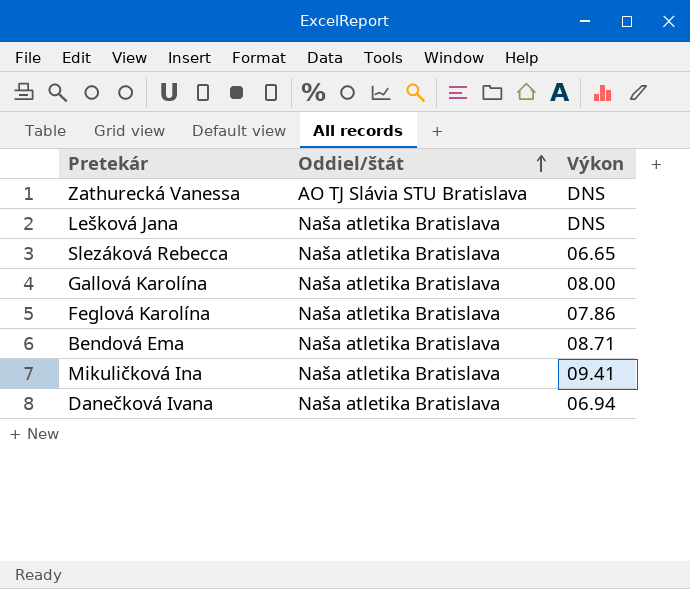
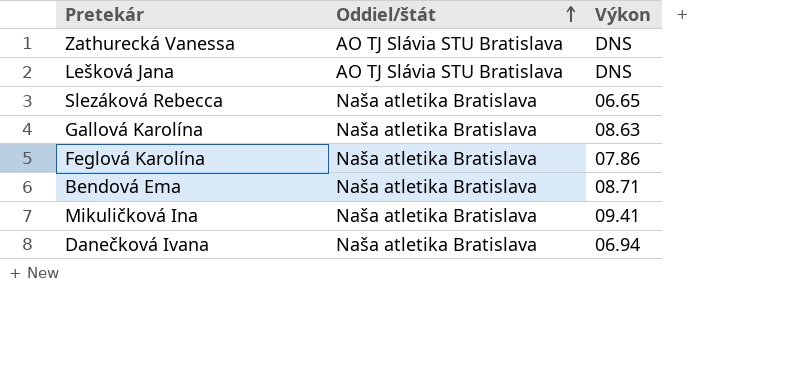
Lešková Jana | Oddiel/štát: Naša atletika Bratislava -> AO TJ Slávia STU Bratislava
Gallová Karolína | Výkon: 08.00 -> 08.63

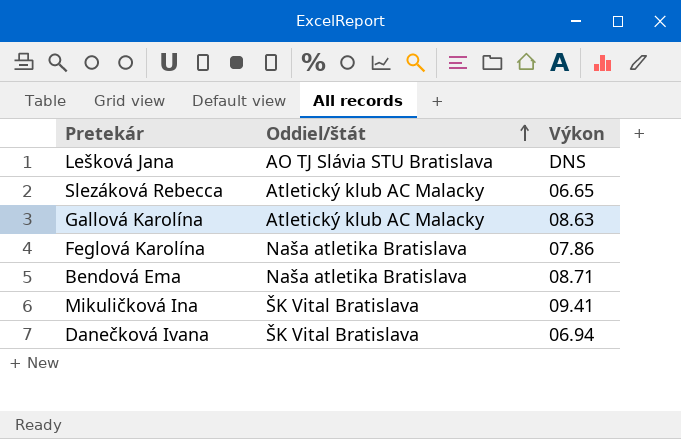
row Zathurecká Vanessa: AO TJ Slávia STU Bratislava | DNS -> none
Slezáková Rebecca | Oddiel/štát: Naša atletika Bratislava -> Atletický klub AC Malacky
Gallová Karolína | Oddiel/štát: Naša atletika Bratislava -> Atletický klub AC Malacky
Mikuličková Ina | Oddiel/štát: Naša atletika Bratislava -> ŠK Vital Bratislava
Danečková Ivana | Oddiel/štát: Naša atletika Bratislava -> ŠK Vital Bratislava

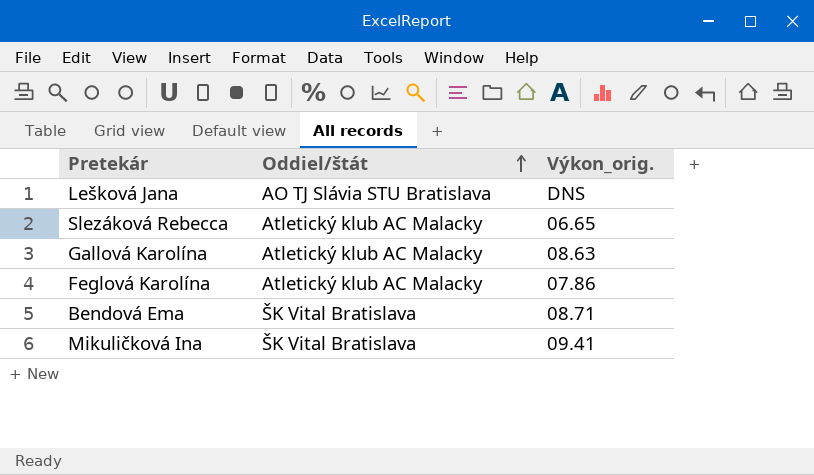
column name: Výkon -> Výkon_orig.
row Danečková Ivana: ŠK Vital Bratislava | 06.94 -> none
Feglová Karolína | Oddiel/štát: Naša atletika Bratislava -> Atletický klub AC Malacky
Bendová Ema | Oddiel/štát: Naša atletika Bratislava -> ŠK Vital Bratislava

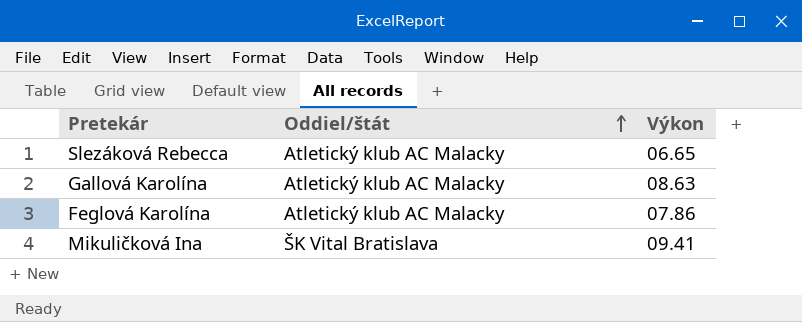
column name: Výkon_orig. -> Výkon
row Lešková Jana: AO TJ Slávia STU Bratislava | DNS -> none
row Bendová Ema: ŠK Vital Bratislava | 08.71 -> none

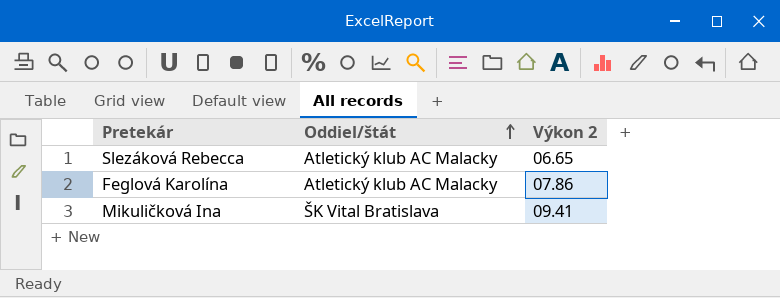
column name: Výkon -> Výkon 2
row Gallová Karolína: Atletický klub AC Malacky | 08.63 -> none

